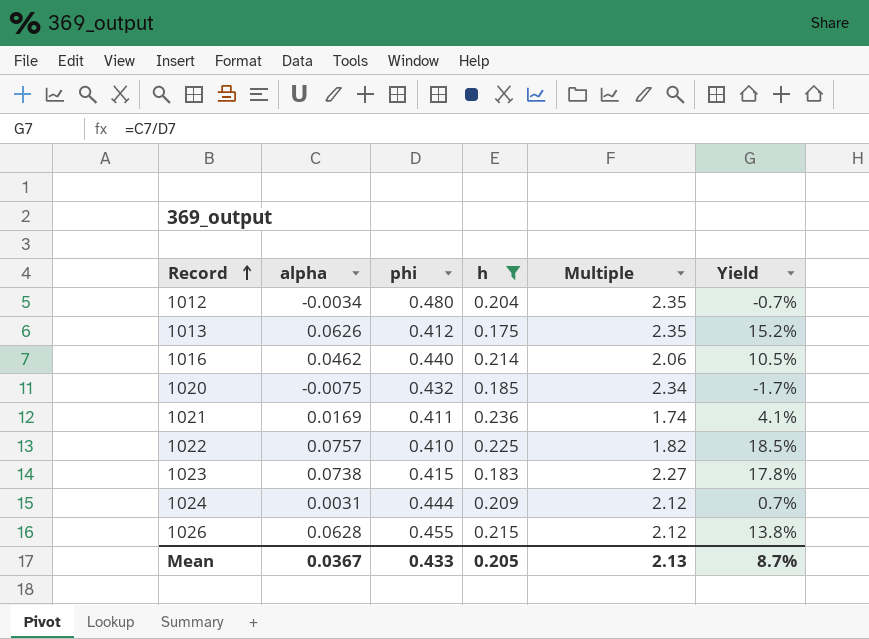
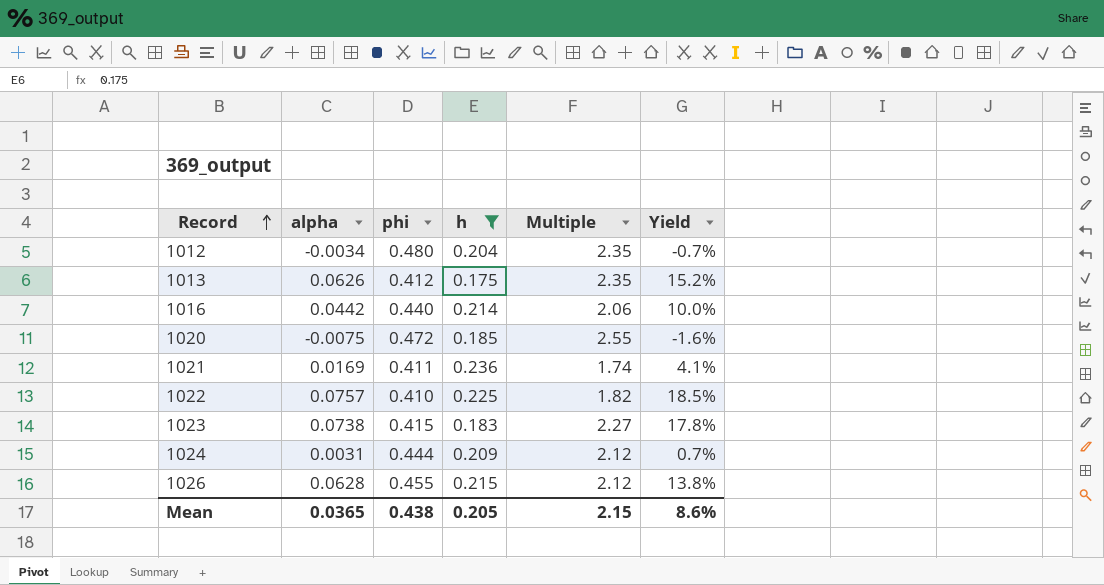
1016 | alpha: 0.0462 -> 0.0442
1016 | Yield: 10.5% -> 10.0%
1020 | phi: 0.432 -> 0.472
1020 | Multiple: 2.34 -> 2.55
1020 | Yield: -1.7% -> -1.6%
Mean | alpha: 0.0367 -> 0.0365
Mean | phi: 0.433 -> 0.438
Mean | Multiple: 2.13 -> 2.15
Mean | Yield: 8.7% -> 8.6%

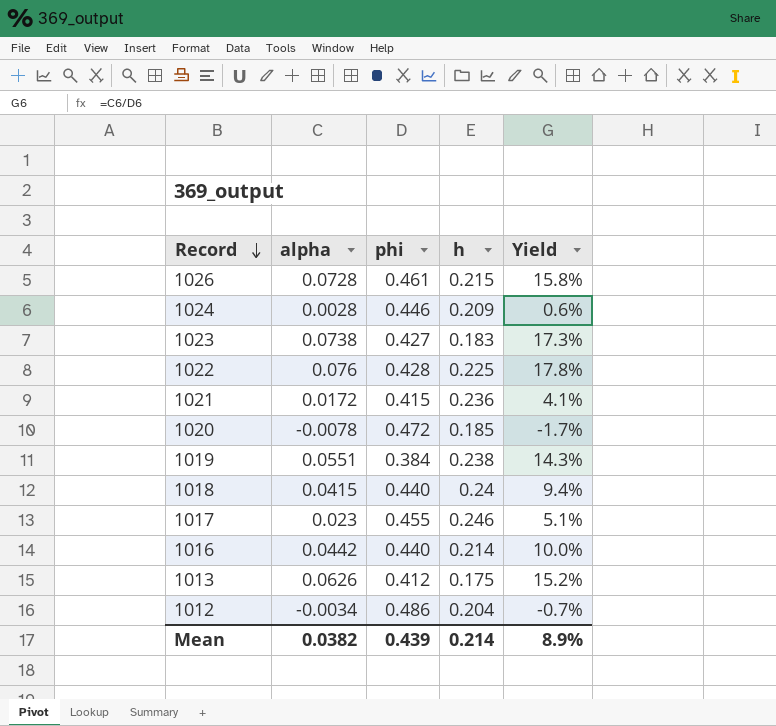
filter: h <= 0.236 -> none
row order: Record ascending -> Record descending
column Multiple | formula: [phi] / [h] -> none
1026 | alpha: 0.0628 -> 0.0728
1026 | phi: 0.455 -> 0.461
1026 | Yield: 13.8% -> 15.8%
1024 | alpha: 0.0031 -> 0.0028
1024 | phi: 0.444 -> 0.446
1024 | Yield: 0.7% -> 0.6%
1023 | phi: 0.415 -> 0.427
1023 | Yield: 17.8% -> 17.3%
1022 | alpha: 0.0757 -> 0.076
1022 | phi: 0.410 -> 0.428
1022 | Yield: 18.5% -> 17.8%
1021 | alpha: 0.0169 -> 0.0172
1021 | phi: 0.411 -> 0.415
1020 | alpha: -0.0075 -> -0.0078
1020 | Yield: -1.6% -> -1.7%
1012 | phi: 0.480 -> 0.486
Mean | alpha: 0.0365 -> 0.0382
Mean | phi: 0.438 -> 0.439
Mean | h: 0.205 -> 0.214
Mean | Yield: 8.6% -> 8.9%

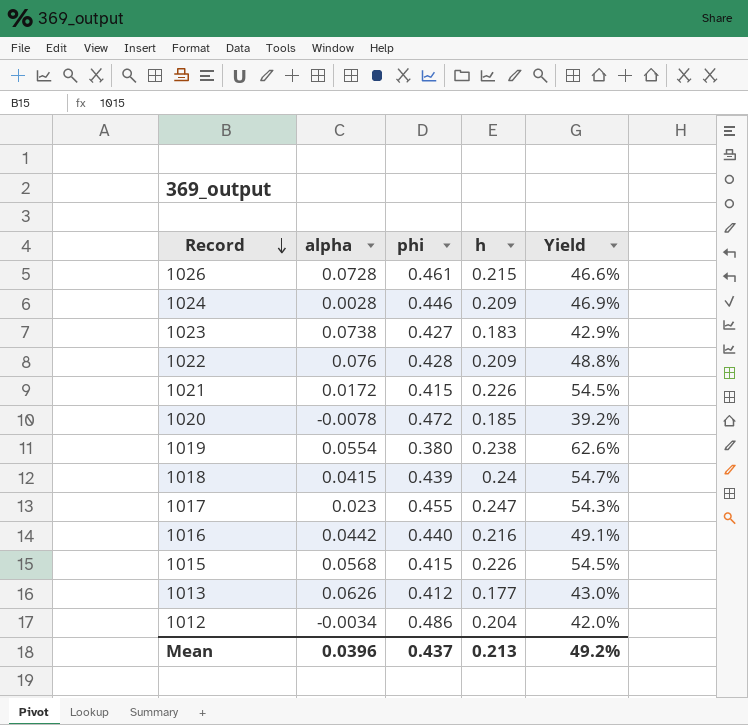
column Yield | formula: [alpha] / [phi] -> [h] / [phi]
1022 | h: 0.225 -> 0.209
1021 | h: 0.236 -> 0.226
1019 | alpha: 0.0551 -> 0.0554
1019 | phi: 0.384 -> 0.380
1018 | phi: 0.440 -> 0.439
1017 | h: 0.246 -> 0.247
1016 | h: 0.214 -> 0.216
row 1015: none -> 0.0568 | 0.415 | 0.226 | 54.5%
1013 | h: 0.175 -> 0.177
Mean | alpha: 0.0382 -> 0.0396
Mean | phi: 0.439 -> 0.437
Mean | h: 0.214 -> 0.213
Mean | Yield: 8.9% -> 49.2%

